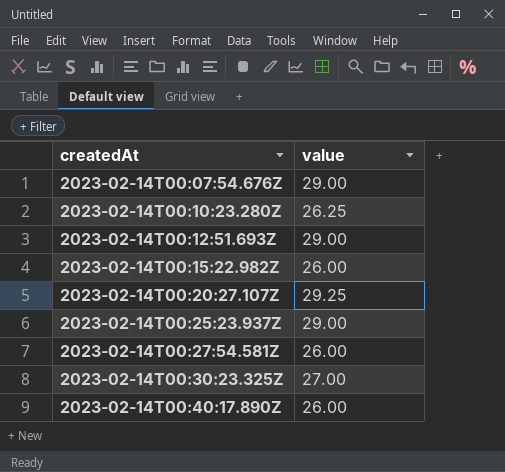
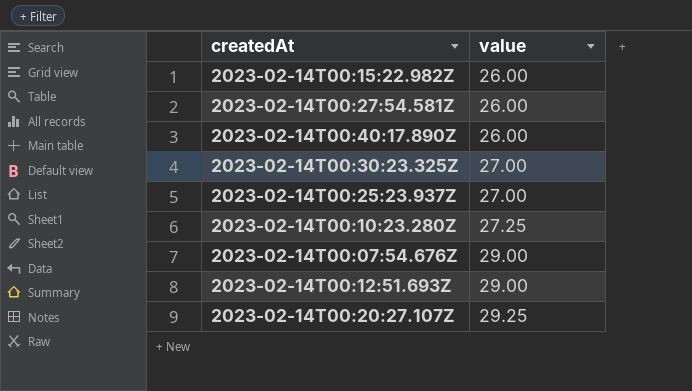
row order: createdAt ascending -> value ascending
2023-02-14T00:25:23.937Z | value: 29.00 -> 27.00
2023-02-14T00:10:23.280Z | value: 26.25 -> 27.25

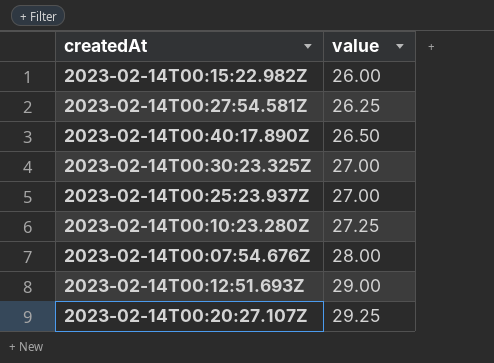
2023-02-14T00:27:54.581Z | value: 26.00 -> 26.25
2023-02-14T00:40:17.890Z | value: 26.00 -> 26.50
2023-02-14T00:07:54.676Z | value: 29.00 -> 28.00

